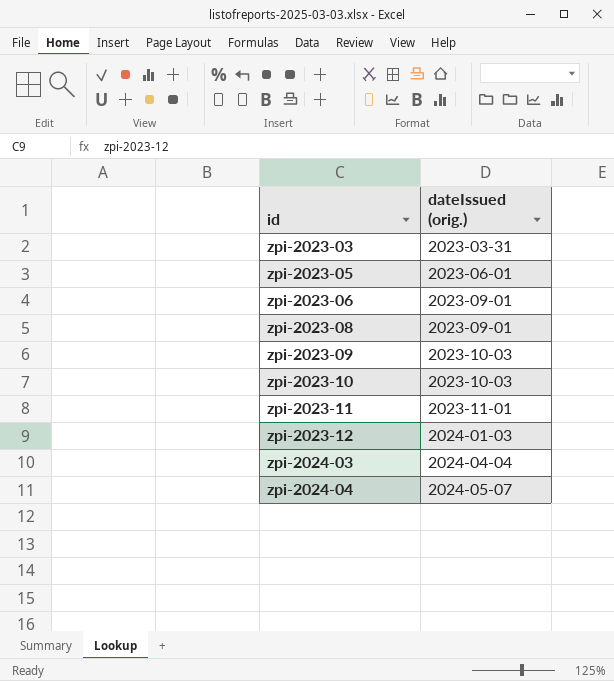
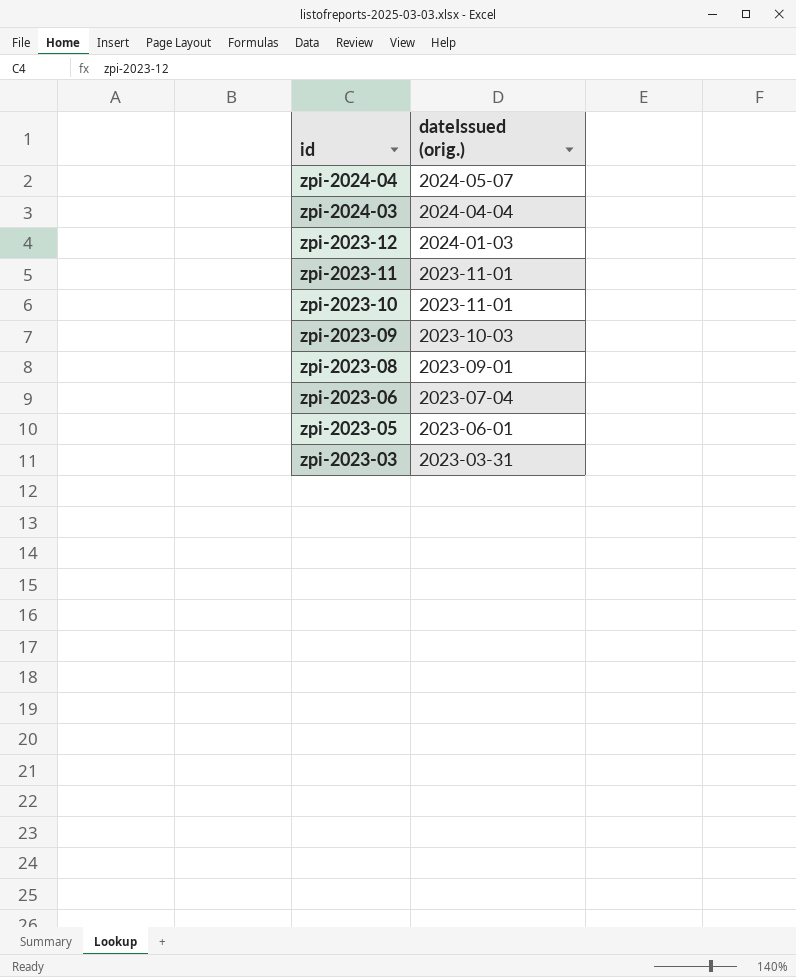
row order: id ascending -> id descending
zpi-2023-10 | dateIssued (orig.): 2023-10-03 -> 2023-11-01
zpi-2023-06 | dateIssued (orig.): 2023-09-01 -> 2023-07-04

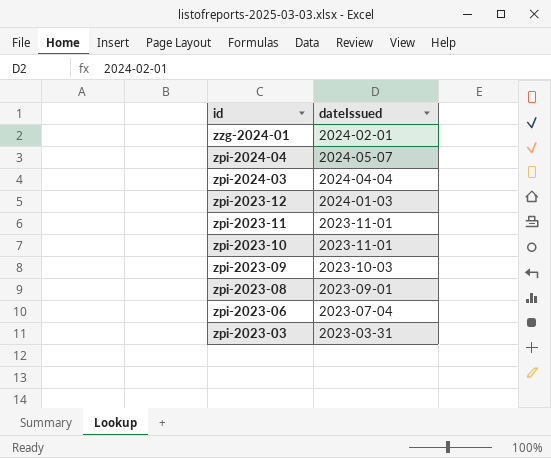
column name: dateIssued (orig.) -> dateIssued
row zpi-2023-05: 2023-06-01 -> none
row zzg-2024-01: none -> 2024-02-01

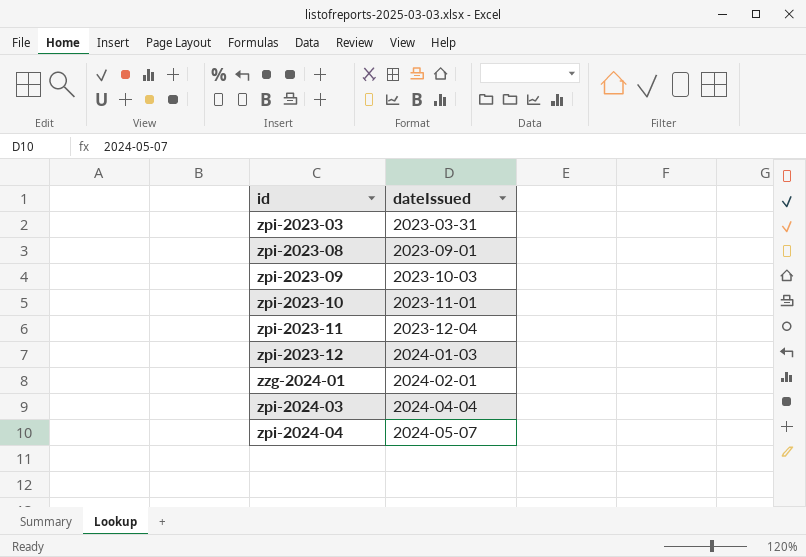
row order: id descending -> dateIssued ascending
row zpi-2023-06: 2023-07-04 -> none
zpi-2023-11 | dateIssued: 2023-11-01 -> 2023-12-04

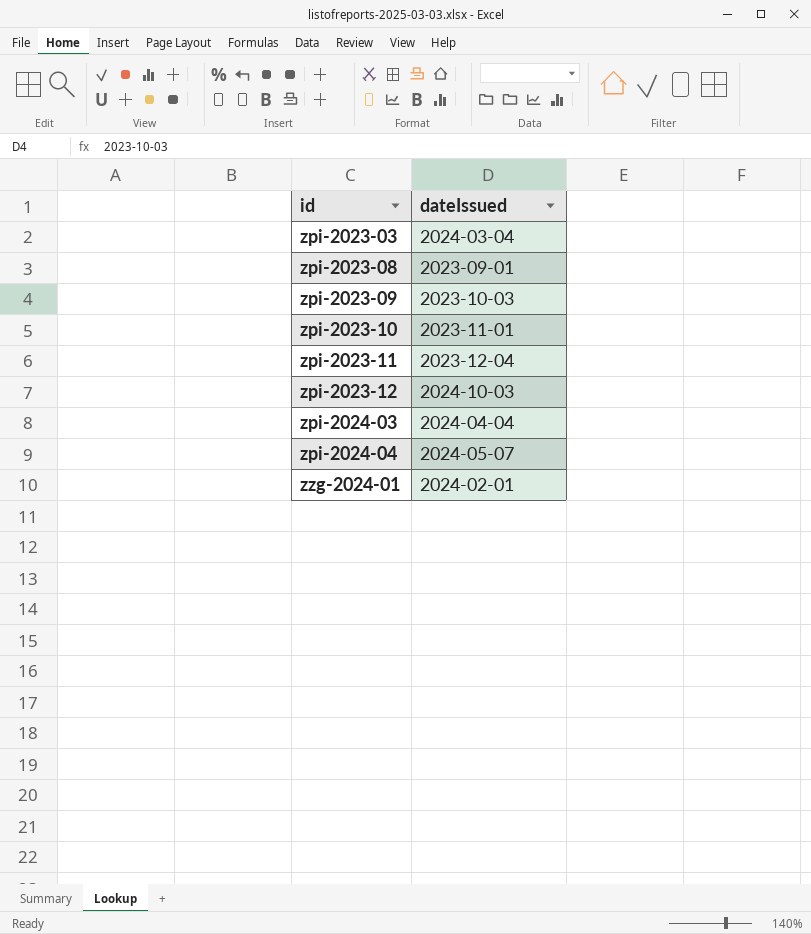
row order: dateIssued ascending -> id ascending
zpi-2023-03 | dateIssued: 2023-03-31 -> 2024-03-04
zpi-2023-12 | dateIssued: 2024-01-03 -> 2024-10-03

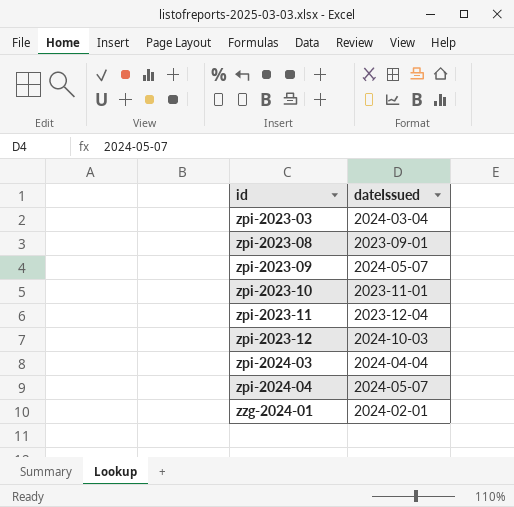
zpi-2023-09 | dateIssued: 2023-10-03 -> 2024-05-07

